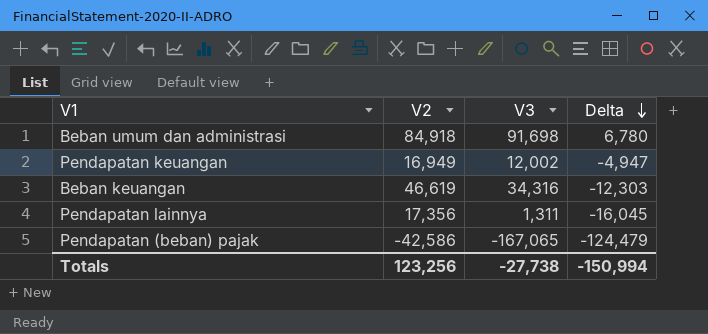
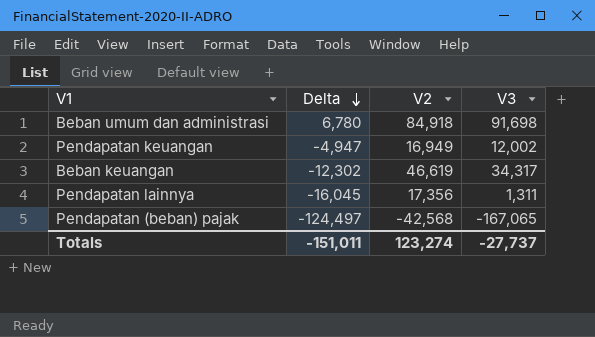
column Delta | position: 4 -> 2
Beban keuangan | Delta: -12,303 -> -12,302
Beban keuangan | V3: 34,316 -> 34,317
Pendapatan (beban) pajak | Delta: -124,479 -> -124,497
Pendapatan (beban) pajak | V2: -42,586 -> -42,568
Totals | Delta: -150,994 -> -151,011
Totals | V2: 123,256 -> 123,274
Totals | V3: -27,738 -> -27,737

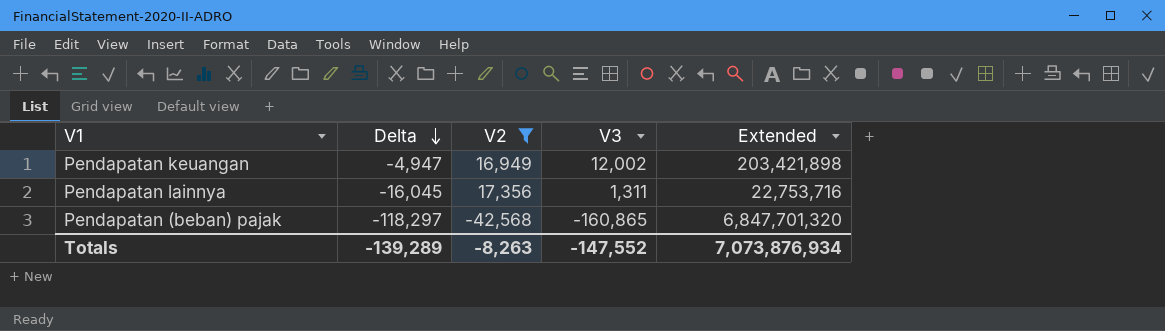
filter: none -> V2 <= 17,356
column Extended | formula: none -> [V2] * [V3]
Pendapatan (beban) pajak | Delta: -124,497 -> -118,297
Pendapatan (beban) pajak | V3: -167,065 -> -160,865
Totals | Delta: -151,011 -> -139,289
Totals | V2: 123,274 -> -8,263
Totals | V3: -27,737 -> -147,552

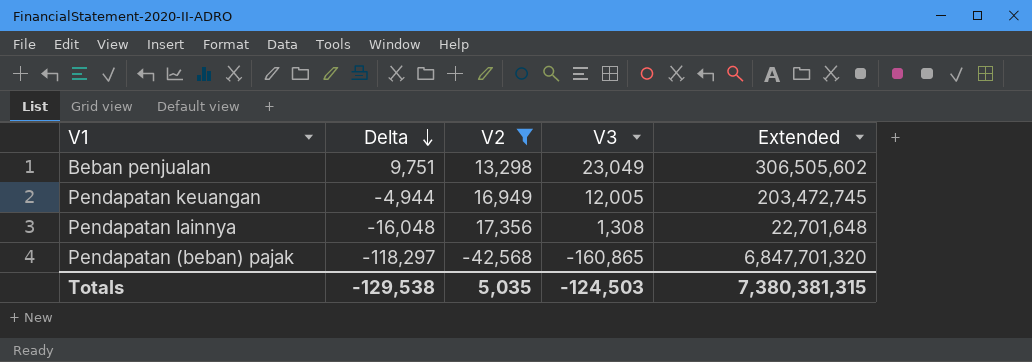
row Beban penjualan: none -> 9,751 | 13,298 | 23,049 | 306,505,602
Pendapatan keuangan | Delta: -4,947 -> -4,944
Pendapatan keuangan | V3: 12,002 -> 12,005
Pendapatan keuangan | Extended: 203,421,898 -> 203,472,745
Pendapatan lainnya | Delta: -16,045 -> -16,048
Pendapatan lainnya | V3: 1,311 -> 1,308
Pendapatan lainnya | Extended: 22,753,716 -> 22,701,648
Totals | Delta: -139,289 -> -129,538
Totals | V2: -8,263 -> 5,035
Totals | V3: -147,552 -> -124,503
Totals | Extended: 7,073,876,934 -> 7,380,381,315

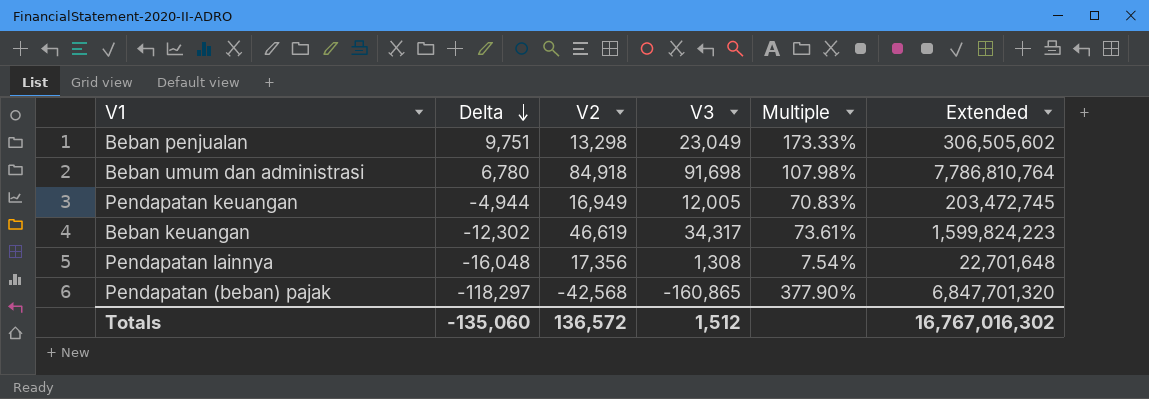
filter: V2 <= 17,356 -> none
column Multiple | formula: none -> [V3] / [V2]
Totals | Delta: -129,538 -> -135,060
Totals | V2: 5,035 -> 136,572
Totals | V3: -124,503 -> 1,512
Totals | Extended: 7,380,381,315 -> 16,767,016,302

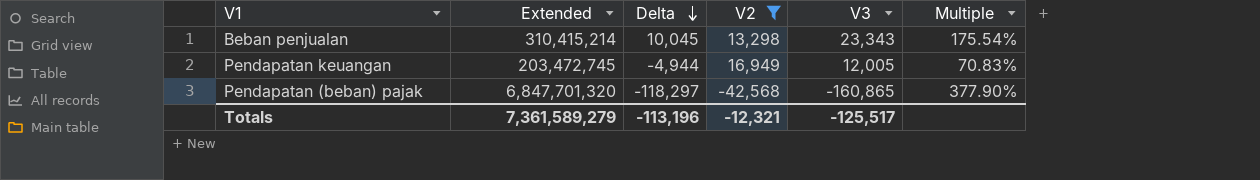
filter: none -> V2 <= 16,949
column Extended | position: 6 -> 2
Beban penjualan | Extended: 306,505,602 -> 310,415,214
Beban penjualan | Delta: 9,751 -> 10,045
Beban penjualan | V3: 23,049 -> 23,343
Beban penjualan | Multiple: 173.33% -> 175.54%
Totals | Extended: 16,767,016,302 -> 7,361,589,279
Totals | Delta: -135,060 -> -113,196
Totals | V2: 136,572 -> -12,321
Totals | V3: 1,512 -> -125,517

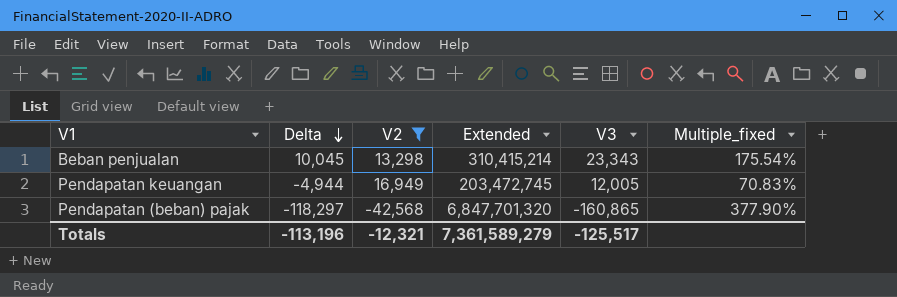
column Extended | position: 2 -> 4
column name: Multiple -> Multiple_fixed

